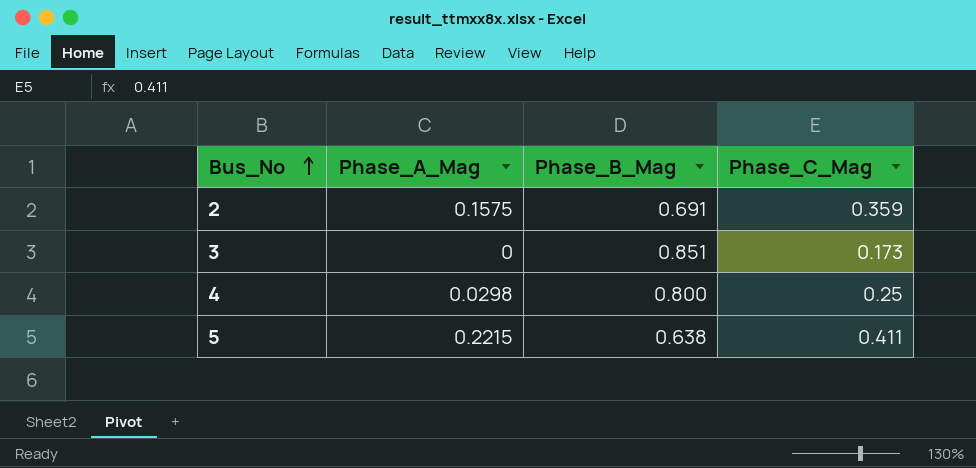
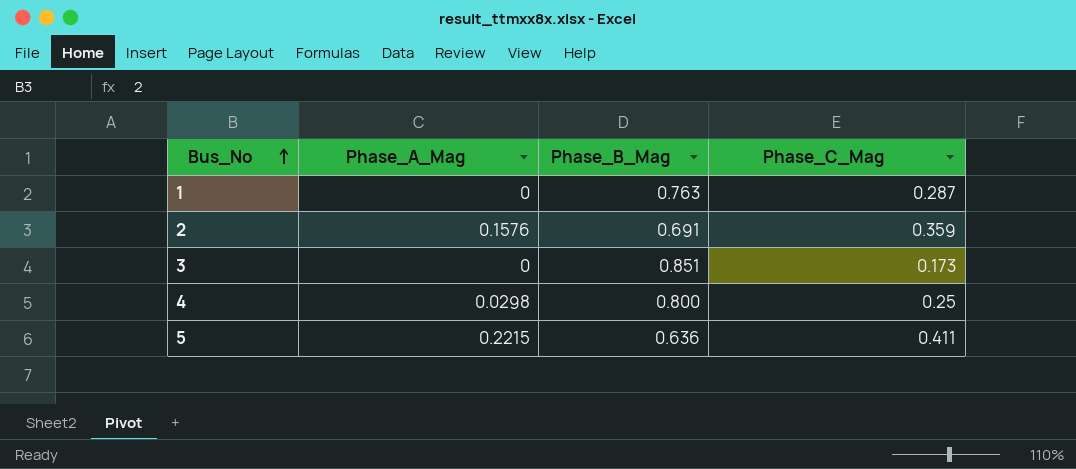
row 1: none -> 0 | 0.763 | 0.287
2 | Phase_A_Mag: 0.1575 -> 0.1576
5 | Phase_B_Mag: 0.638 -> 0.636

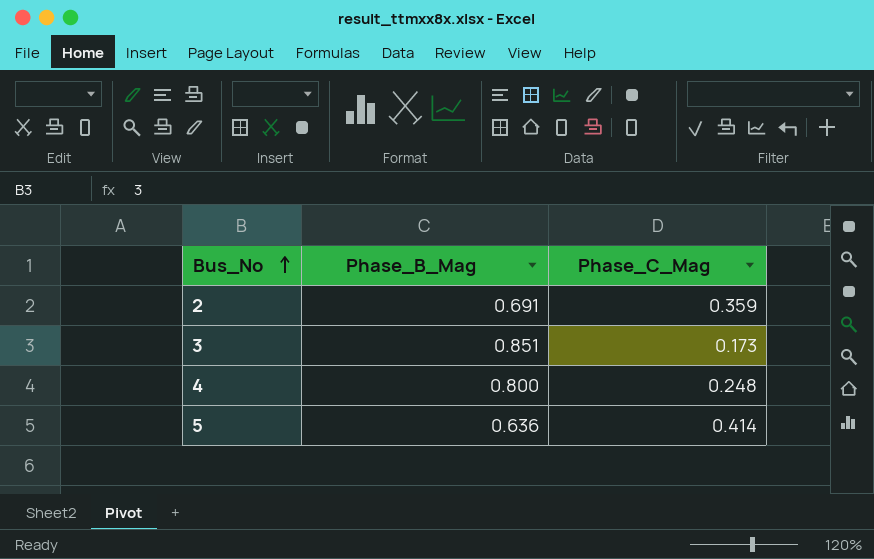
column Phase_A_Mag | position: 2 -> none
row 1: 0 | 0.763 | 0.287 -> none
4 | Phase_C_Mag: 0.25 -> 0.248
5 | Phase_C_Mag: 0.411 -> 0.414

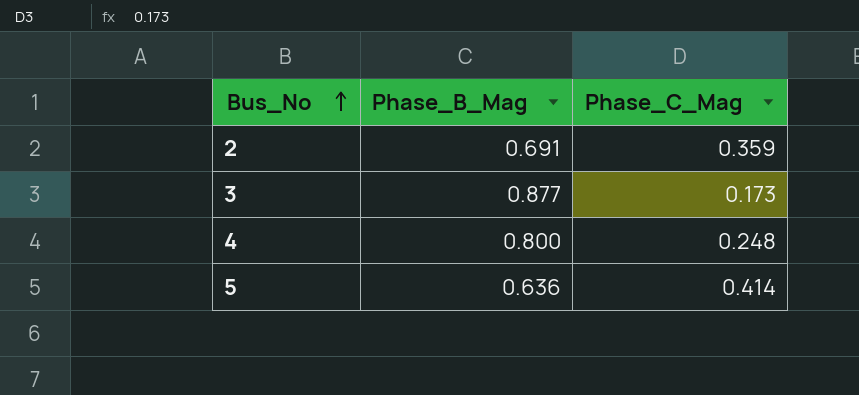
3 | Phase_B_Mag: 0.851 -> 0.877

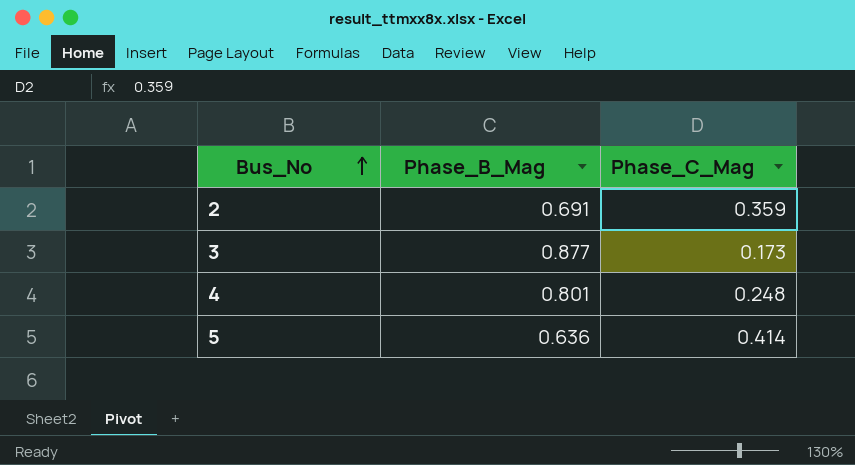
4 | Phase_B_Mag: 0.800 -> 0.801

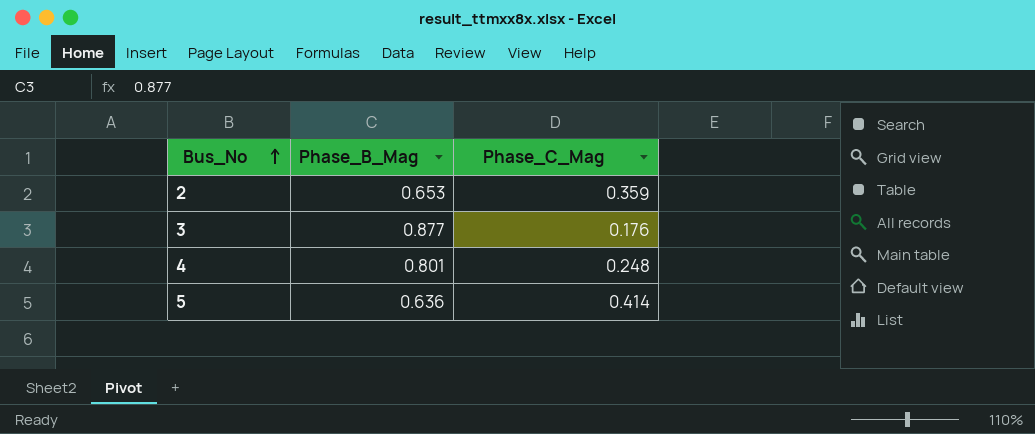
2 | Phase_B_Mag: 0.691 -> 0.653
3 | Phase_C_Mag: 0.173 -> 0.176

